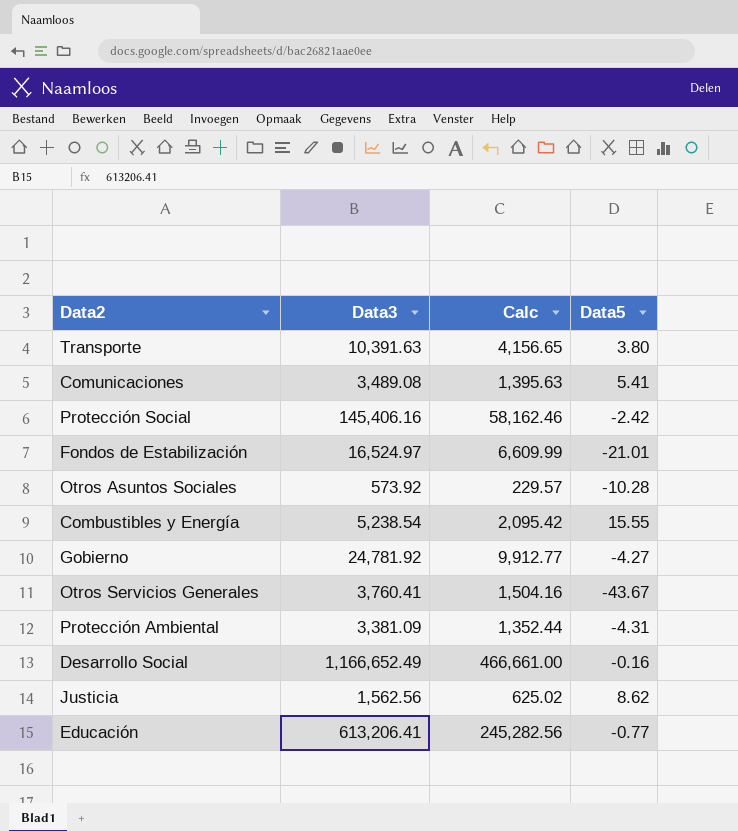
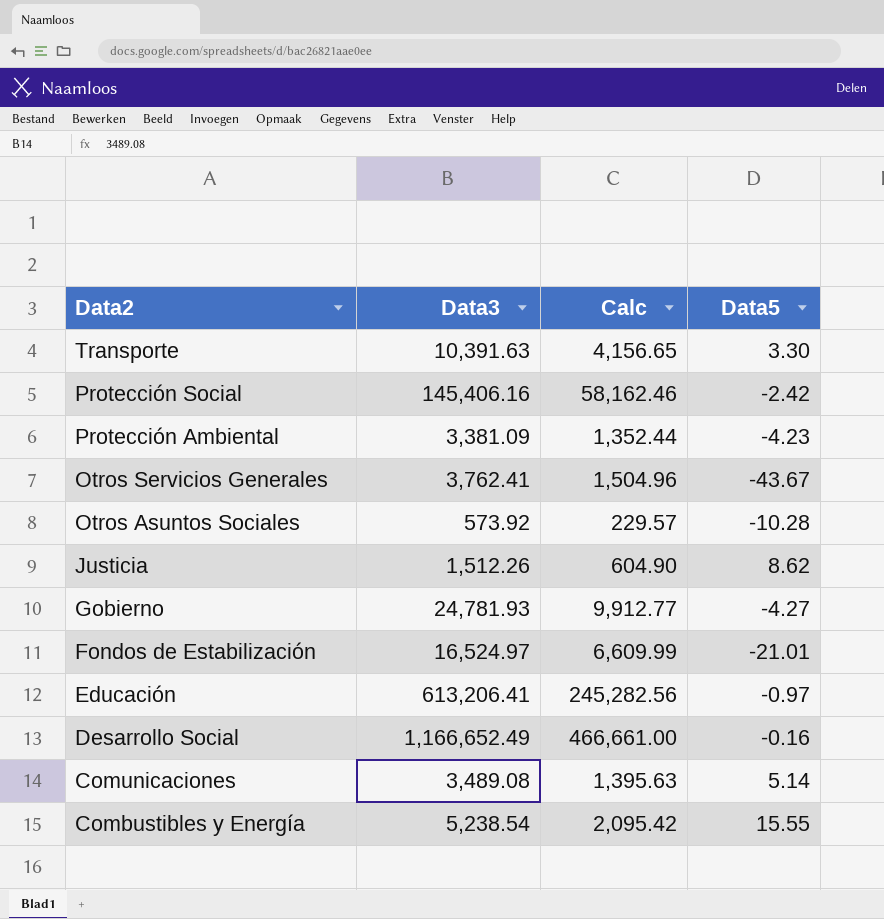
row order: none -> Data2 descending
Transporte | Data5: 3.80 -> 3.30
Protección Ambiental | Data5: -4.31 -> -4.23
Otros Servicios Generales | Data3: 3,760.41 -> 3,762.41
Otros Servicios Generales | Calc: 1,504.16 -> 1,504.96
Justicia | Data3: 1,562.56 -> 1,512.26
Justicia | Calc: 625.02 -> 604.90
Gobierno | Data3: 24,781.92 -> 24,781.93
Educación | Data5: -0.77 -> -0.97
Comunicaciones | Data5: 5.41 -> 5.14

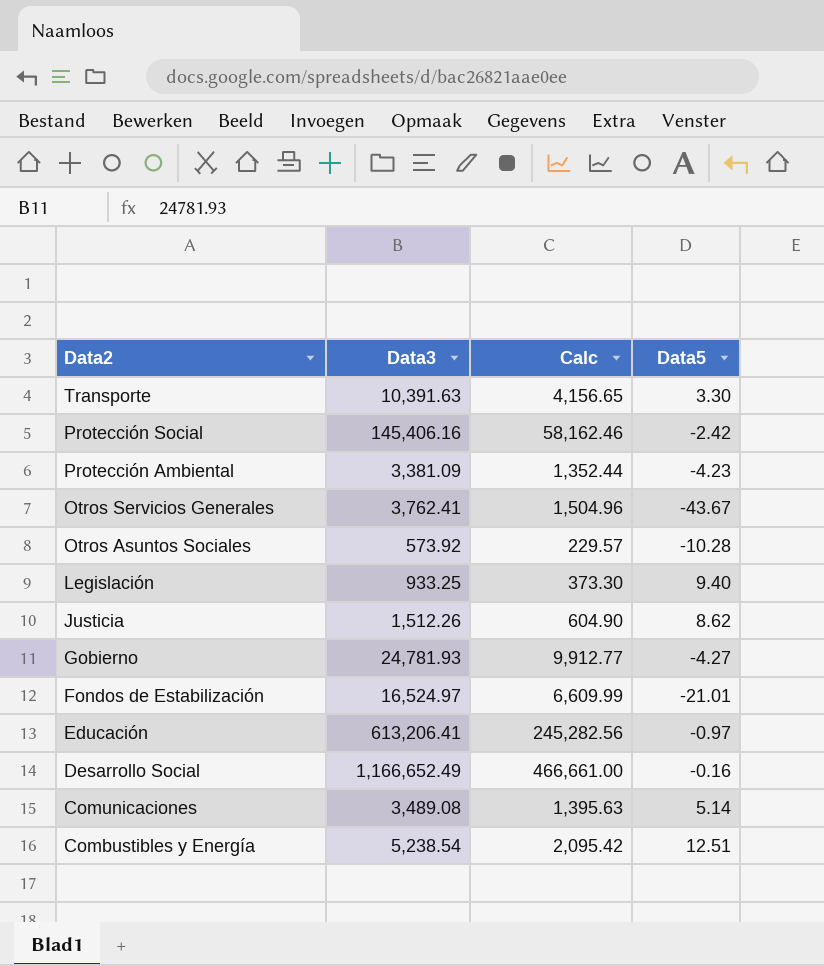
row Legislación: none -> 933.25 | 373.30 | 9.40
Combustibles y Energía | Data5: 15.55 -> 12.51

